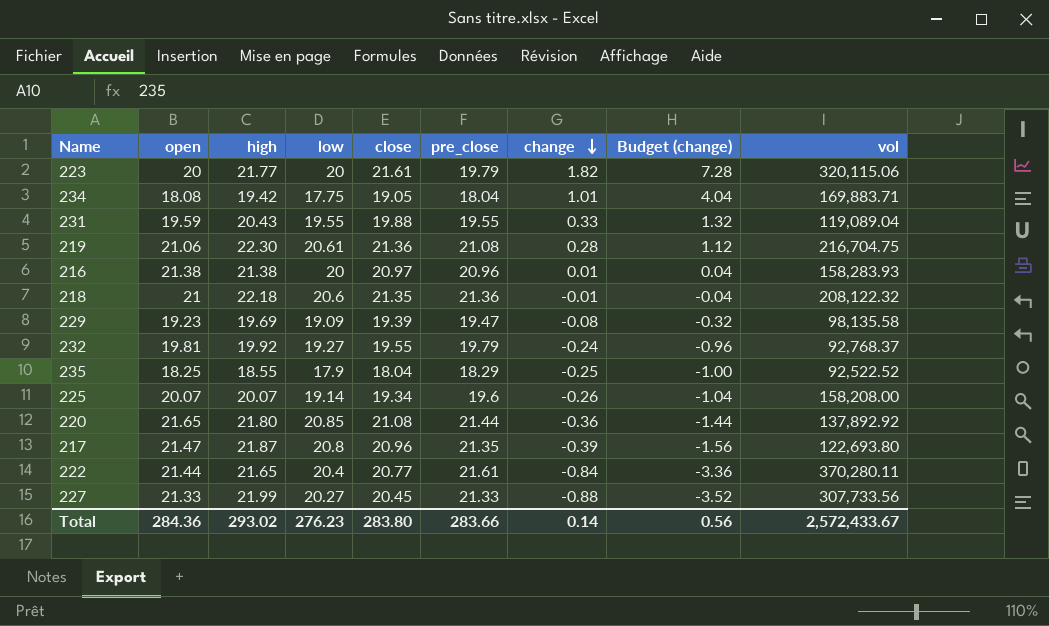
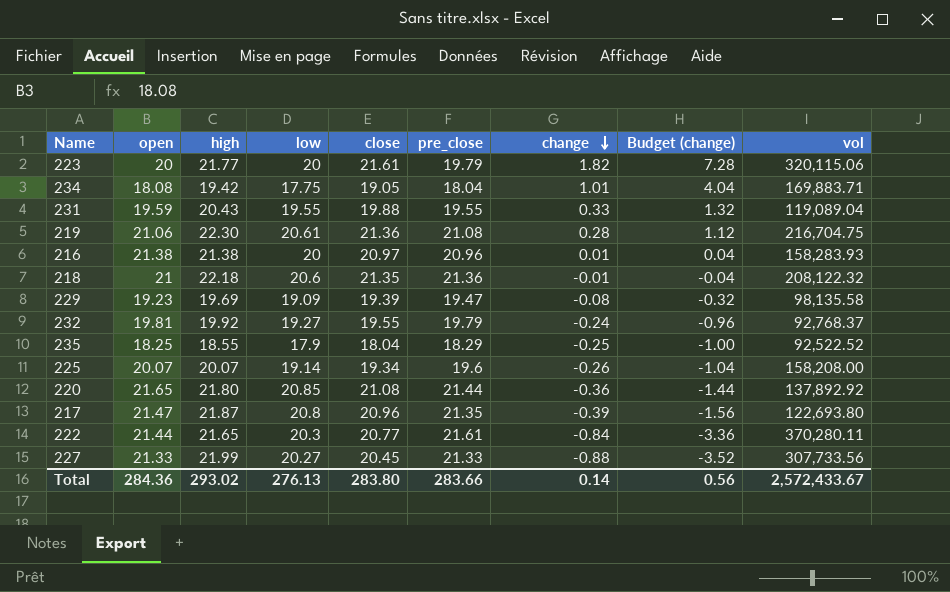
222 | low: 20.4 -> 20.3
Total | low: 276.23 -> 276.13

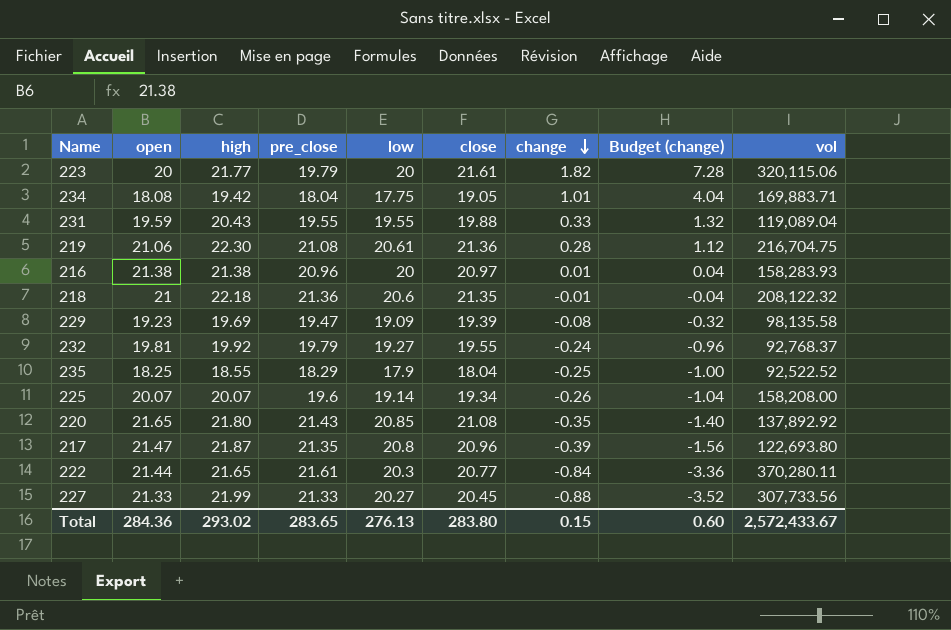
column pre_close | position: 6 -> 4
220 | pre_close: 21.44 -> 21.43
220 | change: -0.36 -> -0.35
220 | Budget (change): -1.44 -> -1.40
Total | pre_close: 283.66 -> 283.65
Total | change: 0.14 -> 0.15
Total | Budget (change): 0.56 -> 0.60

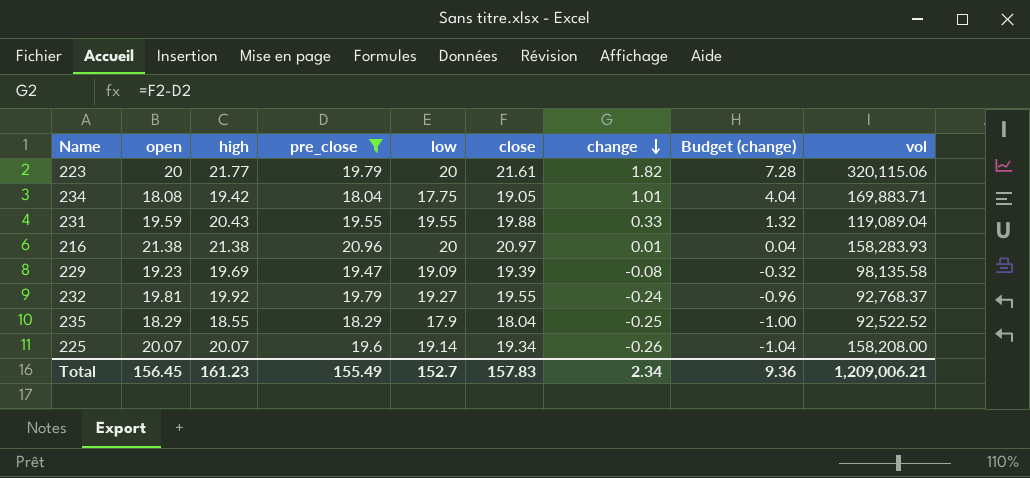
filter: none -> pre_close <= 20.96
235 | open: 18.25 -> 18.29
Total | open: 284.36 -> 156.45
Total | high: 293.02 -> 161.23
Total | pre_close: 283.65 -> 155.49
Total | low: 276.13 -> 152.7
Total | close: 283.80 -> 157.83
Total | change: 0.15 -> 2.34
Total | Budget (change): 0.60 -> 9.36
Total | vol: 2,572,433.67 -> 1,209,006.21

